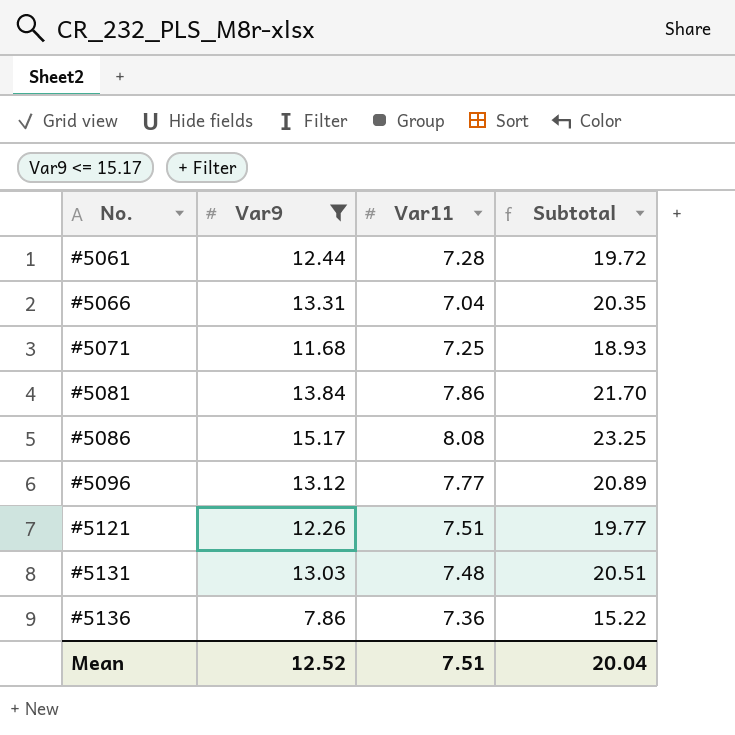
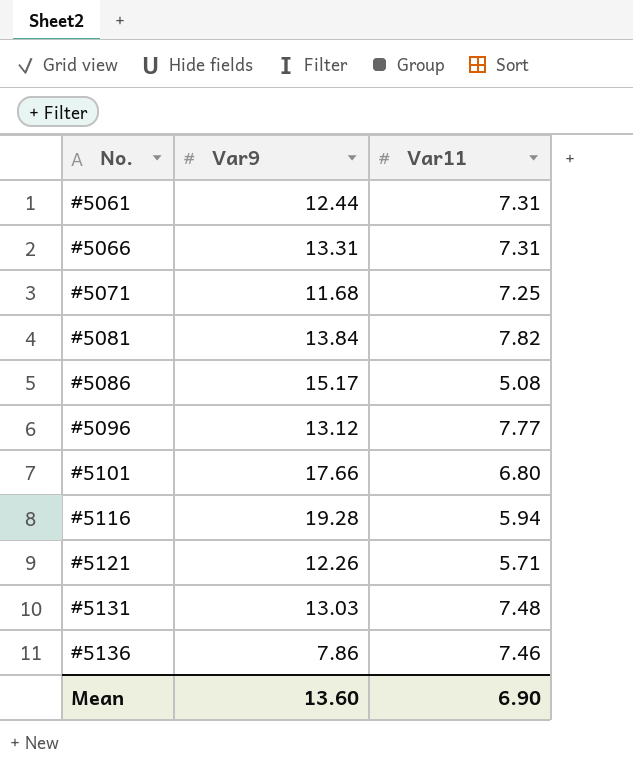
filter: Var9 <= 15.17 -> none
column Subtotal | formula: [Var9] + [Var11] -> none
#5061 | Var11: 7.28 -> 7.31
#5066 | Var11: 7.04 -> 7.31
#5081 | Var11: 7.86 -> 7.82
#5086 | Var11: 8.08 -> 5.08
#5121 | Var11: 7.51 -> 5.71
#5136 | Var11: 7.36 -> 7.46
Mean | Var9: 12.52 -> 13.60
Mean | Var11: 7.51 -> 6.90

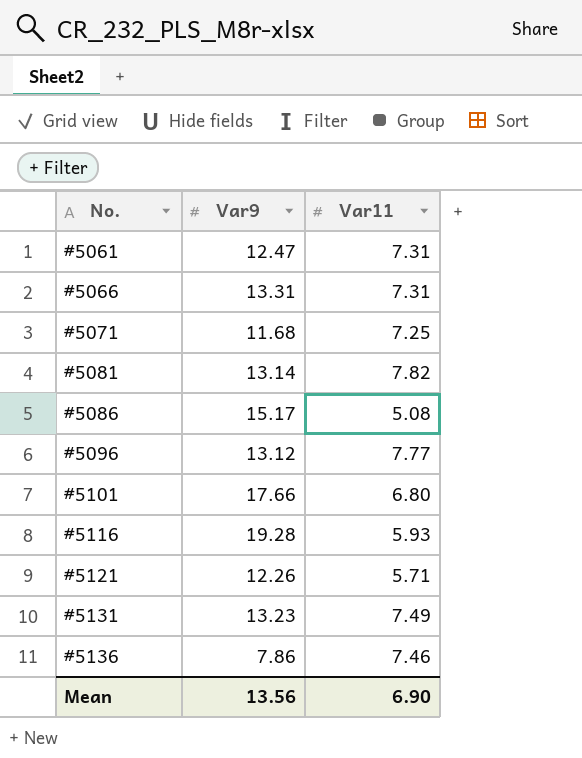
#5061 | Var9: 12.44 -> 12.47
#5081 | Var9: 13.84 -> 13.14
#5116 | Var11: 5.94 -> 5.93
#5131 | Var9: 13.03 -> 13.23
#5131 | Var11: 7.48 -> 7.49
Mean | Var9: 13.60 -> 13.56

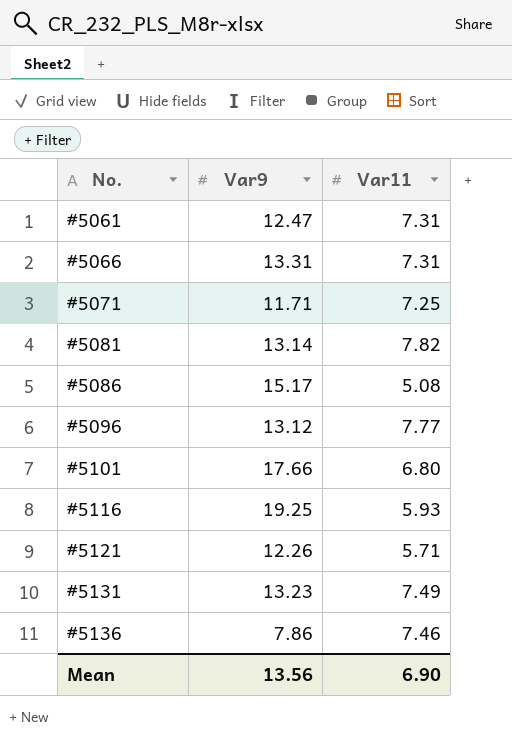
#5071 | Var9: 11.68 -> 11.71
#5116 | Var9: 19.28 -> 19.25

